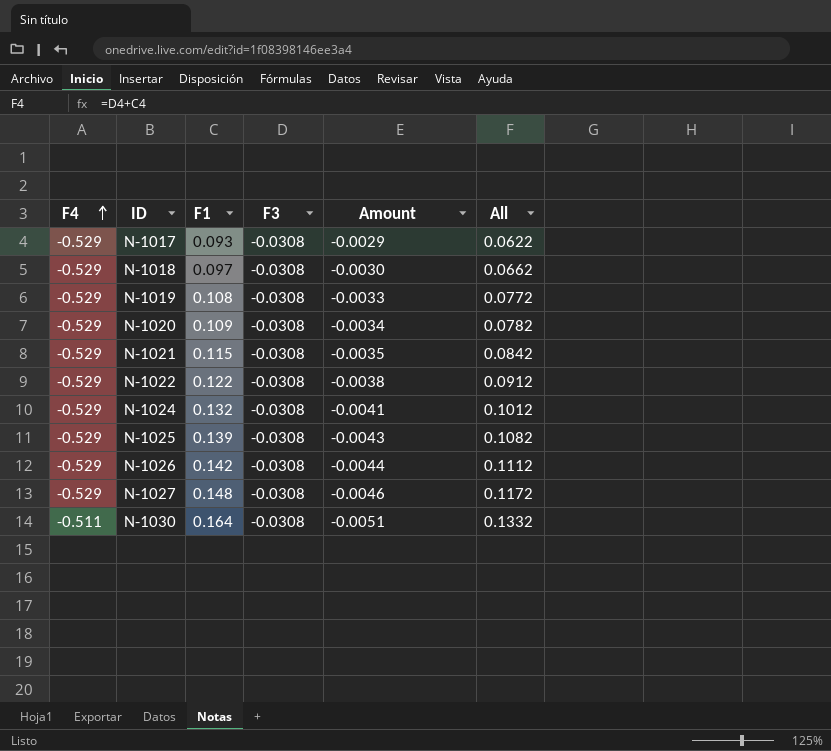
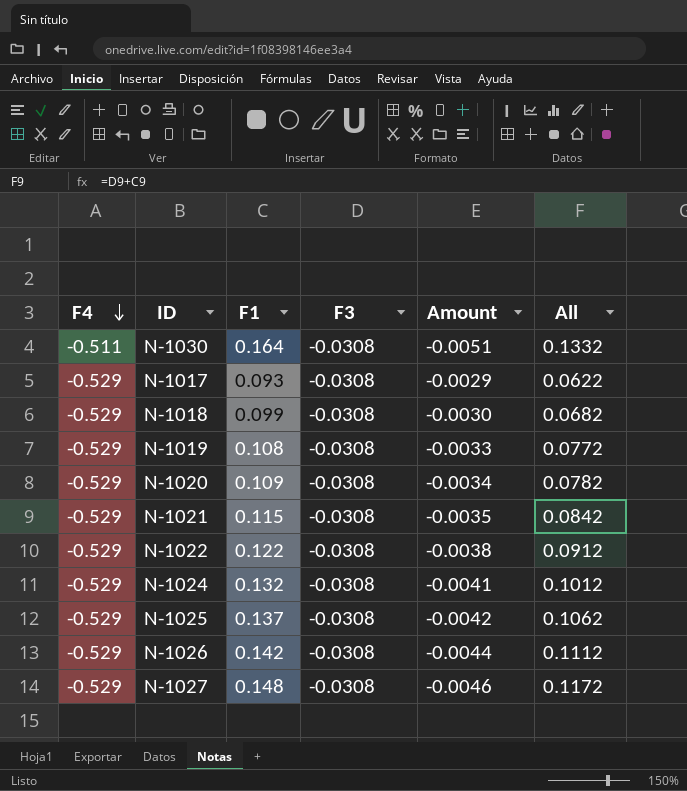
row order: F4 ascending -> F4 descending
N-1018 | F1: 0.097 -> 0.099
N-1018 | All: 0.0662 -> 0.0682
N-1025 | F1: 0.139 -> 0.137
N-1025 | Amount: -0.0043 -> -0.0042
N-1025 | All: 0.1082 -> 0.1062

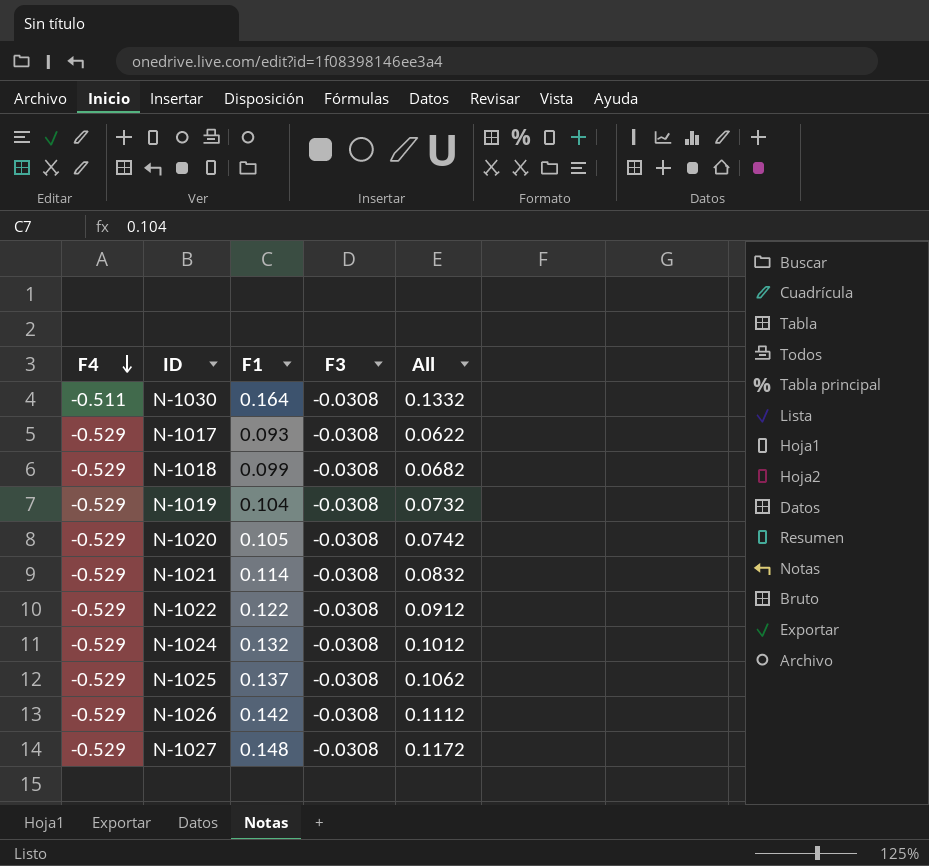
column Amount | formula: [F1] * [F3] -> none
N-1019 | F1: 0.108 -> 0.104
N-1019 | All: 0.0772 -> 0.0732
N-1020 | F1: 0.109 -> 0.105
N-1020 | All: 0.0782 -> 0.0742
N-1021 | F1: 0.115 -> 0.114
N-1021 | All: 0.0842 -> 0.0832

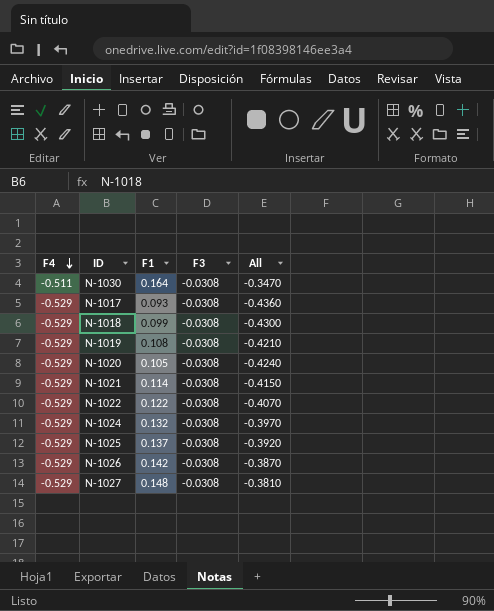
column All | formula: [F1] + [F3] -> [F4] + [F1]
N-1019 | F1: 0.104 -> 0.108

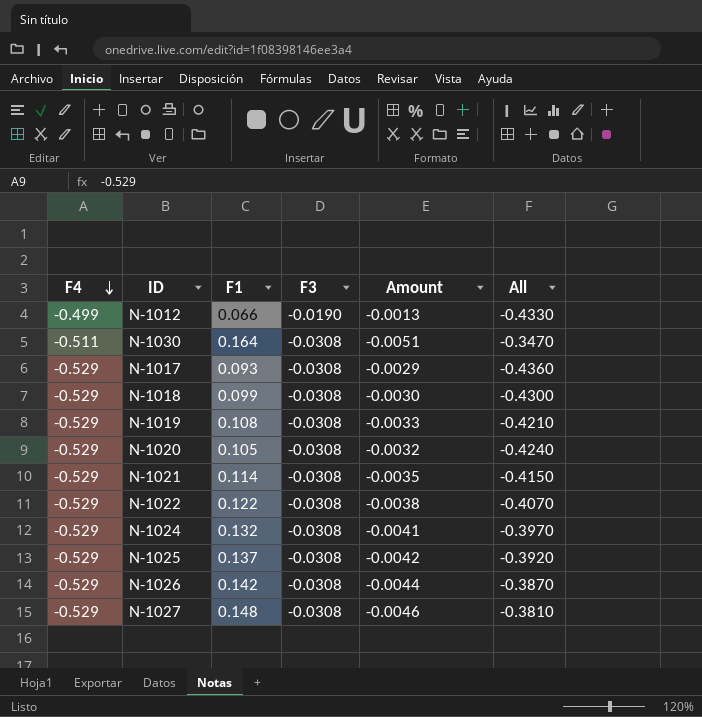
column Amount | formula: none -> [F1] * [F3]
row N-1012: none -> -0.499 | 0.066 | -0.0190 | -0.0013 | -0.4330

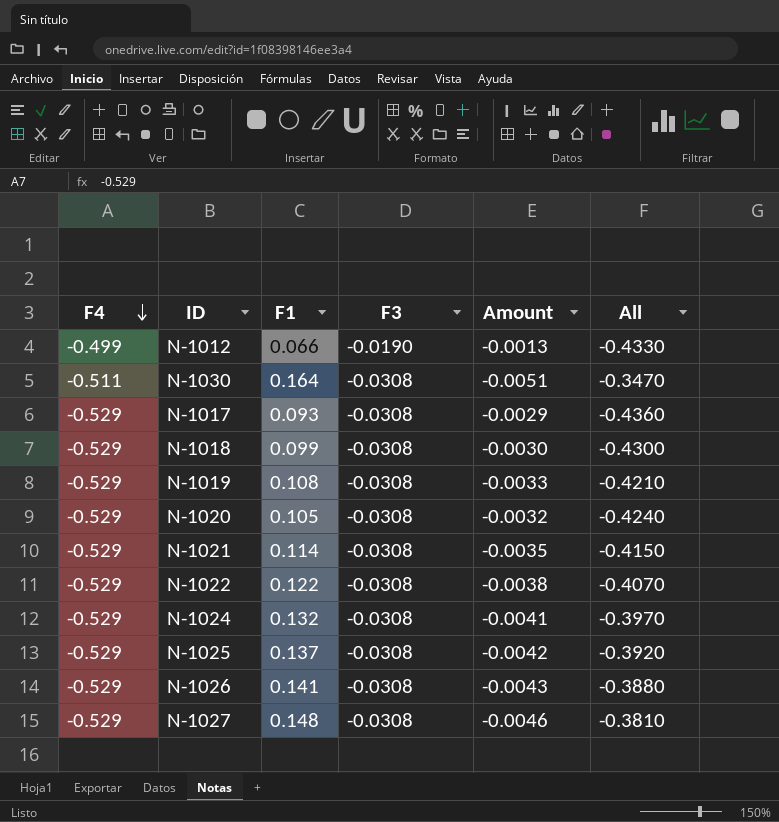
N-1026 | F1: 0.142 -> 0.141
N-1026 | Amount: -0.0044 -> -0.0043
N-1026 | All: -0.3870 -> -0.3880

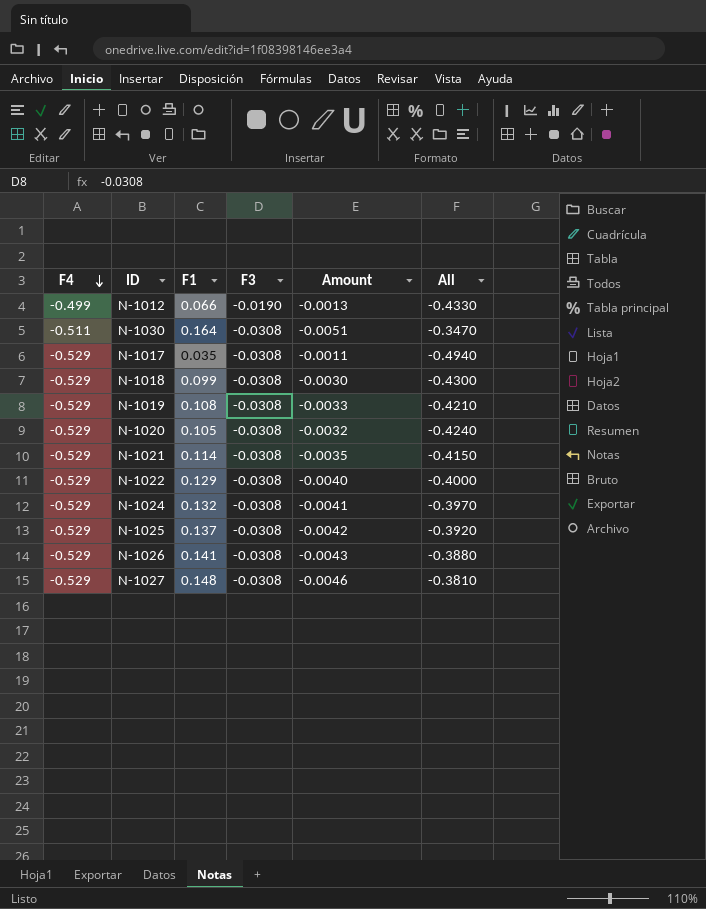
N-1017 | F1: 0.093 -> 0.035
N-1017 | Amount: -0.0029 -> -0.0011
N-1017 | All: -0.4360 -> -0.4940
N-1022 | F1: 0.122 -> 0.129
N-1022 | Amount: -0.0038 -> -0.0040
N-1022 | All: -0.4070 -> -0.4000

